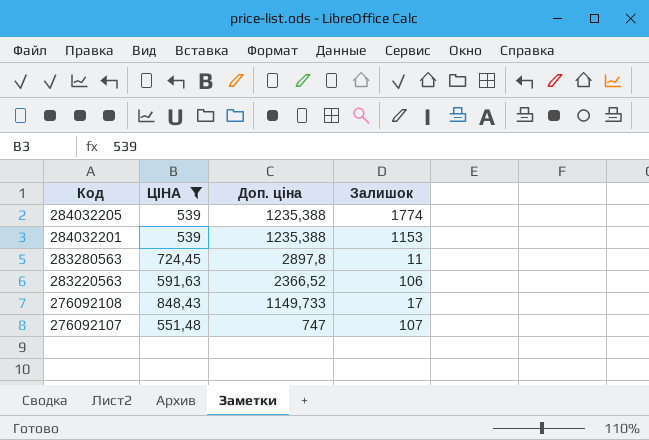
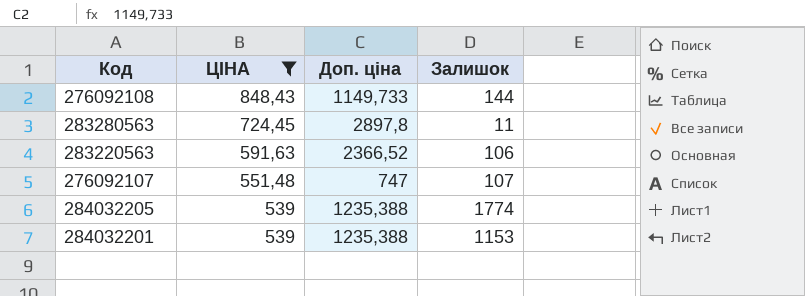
row order: Код descending -> ЦІНА descending
276092108 | Залишок: 17 -> 144

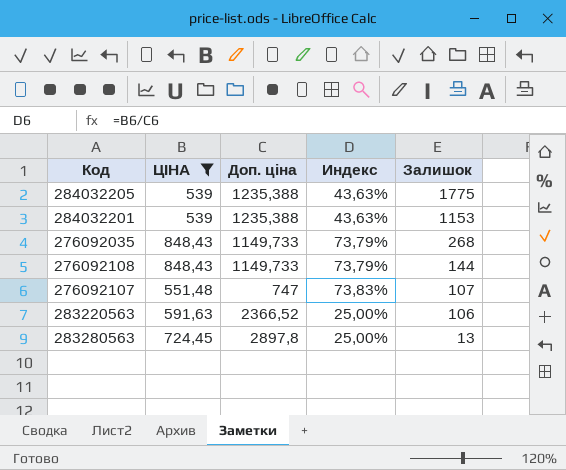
row order: ЦІНА descending -> Залишок descending
column Индекс | formula: none -> [ЦІНА] / [Доп. ціна]
284032205 | Залишок: 1774 -> 1775
row 276092035: none -> 848,43 | 1149,733 | 73,79% | 268
283280563 | Залишок: 11 -> 13

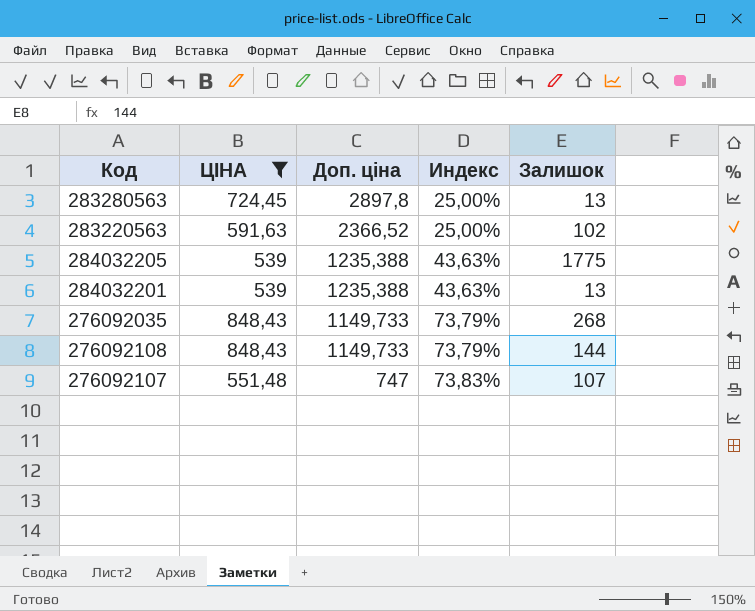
row order: Залишок descending -> Доп. ціна descending
283220563 | Залишок: 106 -> 102
284032201 | Залишок: 1153 -> 13

